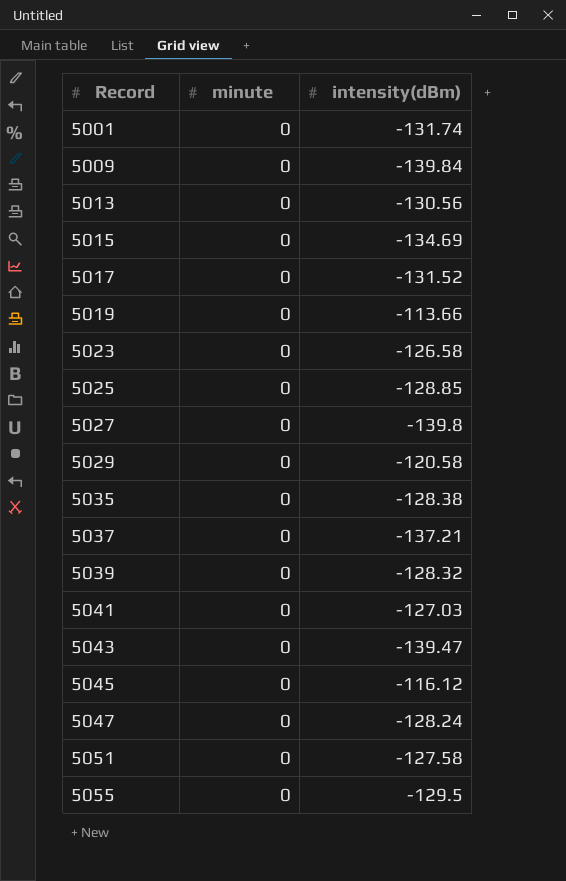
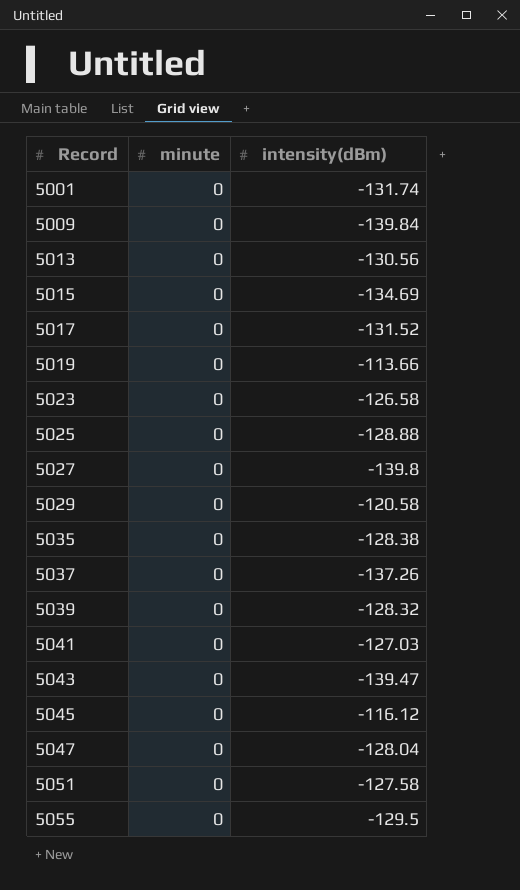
5025 | intensity(dBm): -128.85 -> -128.88
5037 | intensity(dBm): -137.21 -> -137.26
5047 | intensity(dBm): -128.24 -> -128.04

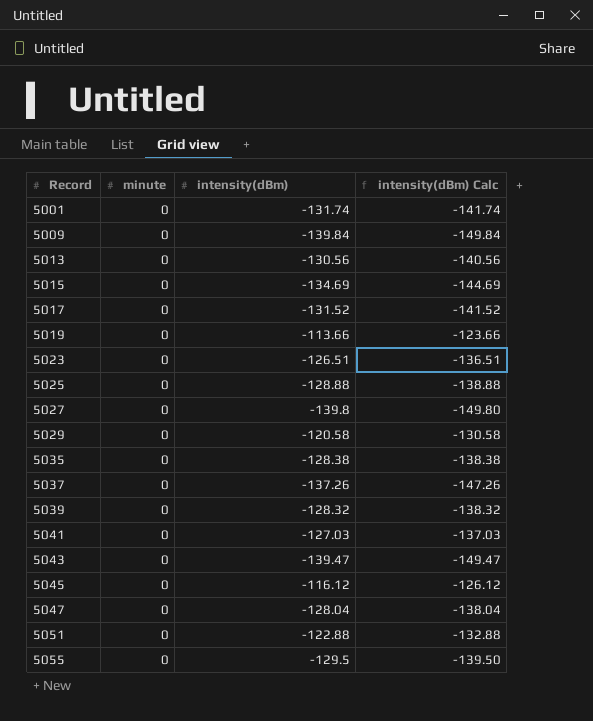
column intensity(dBm) Calc | formula: none -> [intensity(dBm)] - 10
5023 | intensity(dBm): -126.58 -> -126.51
5051 | intensity(dBm): -127.58 -> -122.88

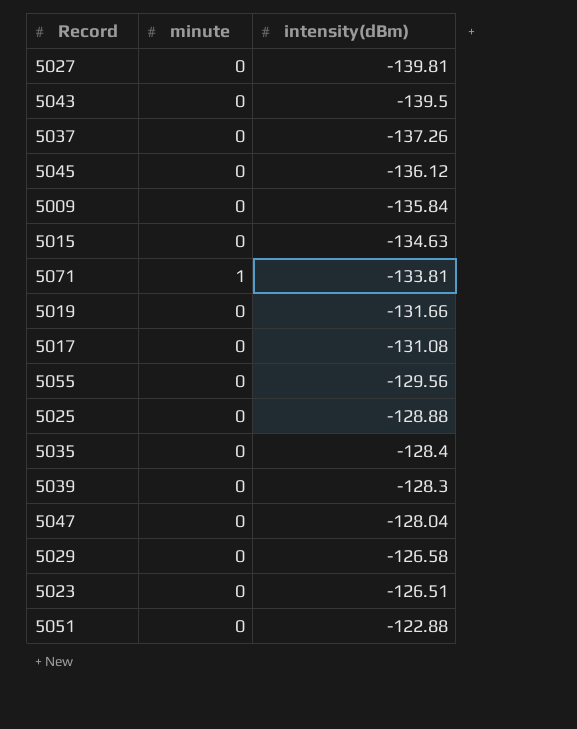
row order: Record ascending -> intensity(dBm) ascending
column intensity(dBm) Calc | formula: [intensity(dBm)] - 10 -> none
row 5001: 0 | -131.74 | -141.74 -> none
row 5013: 0 | -130.56 | -140.56 -> none
row 5041: 0 | -127.03 | -137.03 -> none
5027 | intensity(dBm): -139.8 -> -139.81
5043 | intensity(dBm): -139.47 -> -139.5
5045 | intensity(dBm): -116.12 -> -136.12
5009 | intensity(dBm): -139.84 -> -135.84
5015 | intensity(dBm): -134.69 -> -134.63
row 5071: none -> 1 | -133.81
5019 | intensity(dBm): -113.66 -> -131.66
5017 | intensity(dBm): -131.52 -> -131.08
5055 | intensity(dBm): -129.5 -> -129.56
5035 | intensity(dBm): -128.38 -> -128.4
5039 | intensity(dBm): -128.32 -> -128.3
5029 | intensity(dBm): -120.58 -> -126.58

